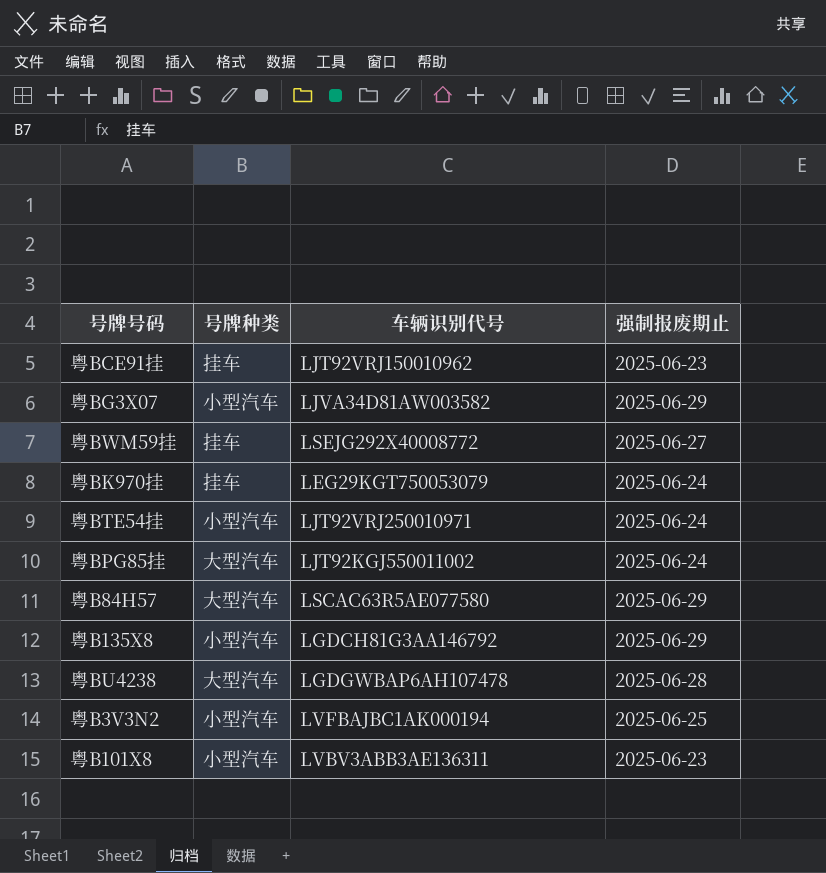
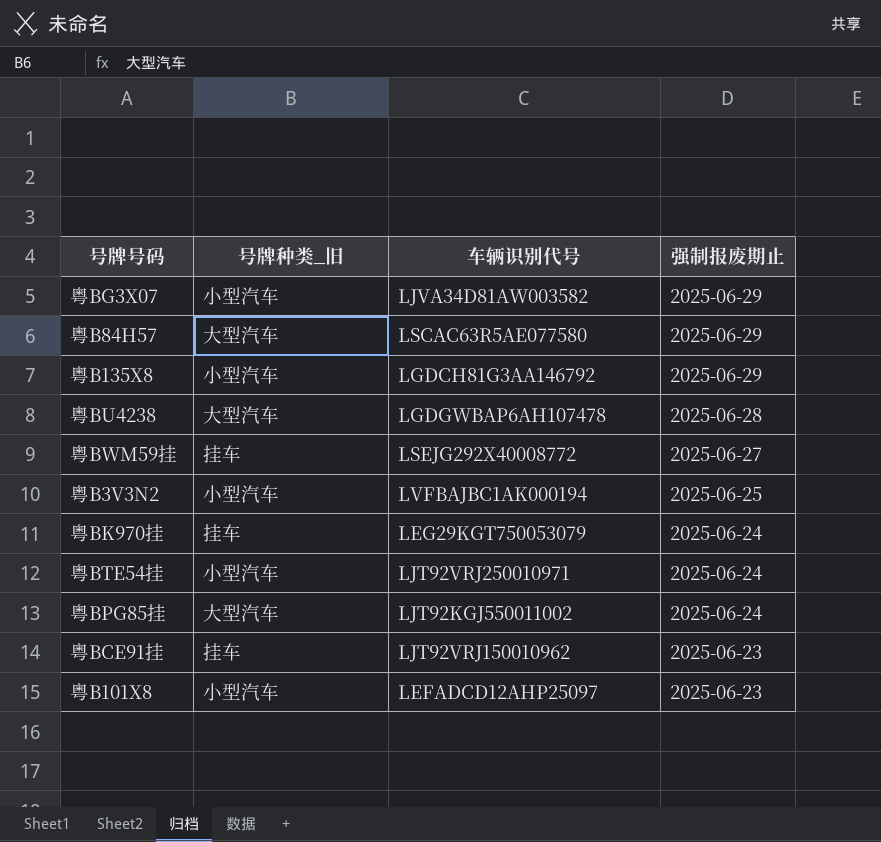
row order: none -> 强制报废期止 descending
column name: 号牌种类 -> 号牌种类_旧
粤B101X8 | 车辆识别代号: LVBV3ABB3AE136311 -> LEFADCD12AHP25097

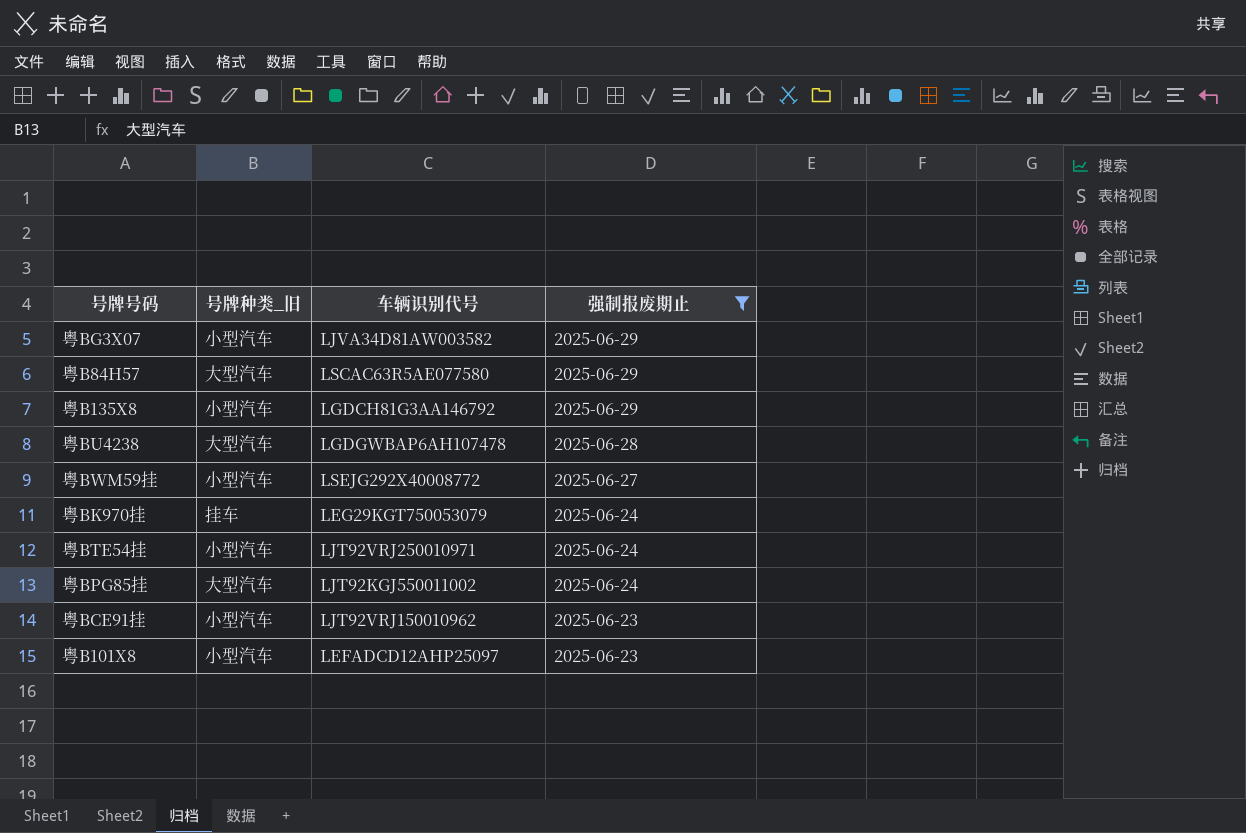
filter: none -> 强制报废期止 != 2025-06-25
粤BWM59挂 | 号牌种类_旧: 挂车 -> 小型汽车
粤BCE91挂 | 号牌种类_旧: 挂车 -> 小型汽车

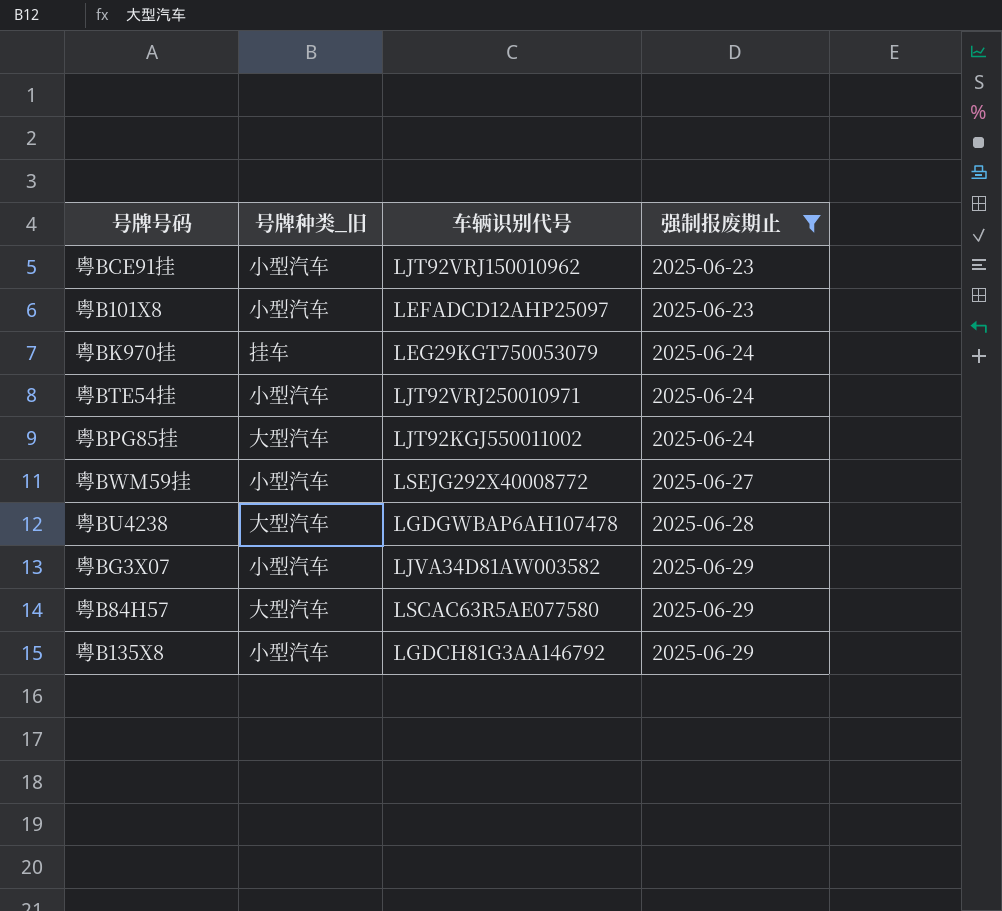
row order: 强制报废期止 descending -> 强制报废期止 ascending

